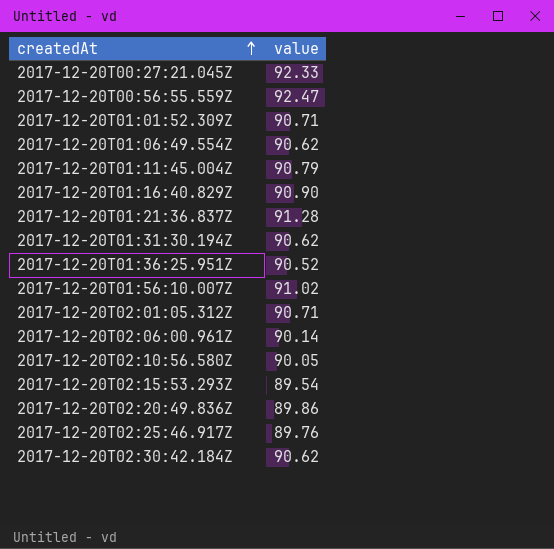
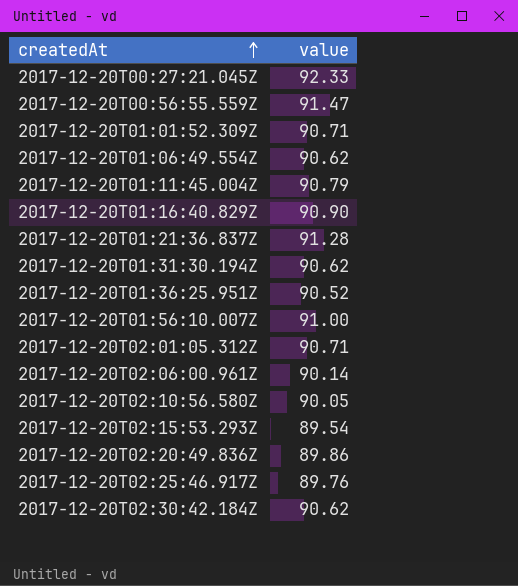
2017-12-20T00:56:55.559Z | value: 92.47 -> 91.47
2017-12-20T01:56:10.007Z | value: 91.02 -> 91.00

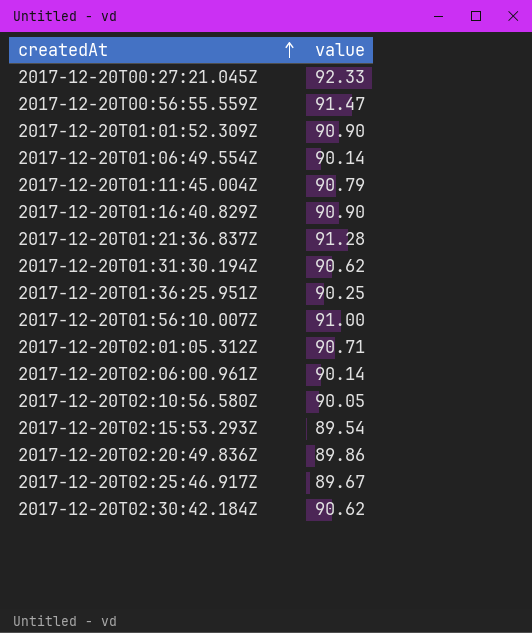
2017-12-20T01:01:52.309Z | value: 90.71 -> 90.90
2017-12-20T01:06:49.554Z | value: 90.62 -> 90.14
2017-12-20T01:36:25.951Z | value: 90.52 -> 90.25
2017-12-20T02:25:46.917Z | value: 89.76 -> 89.67

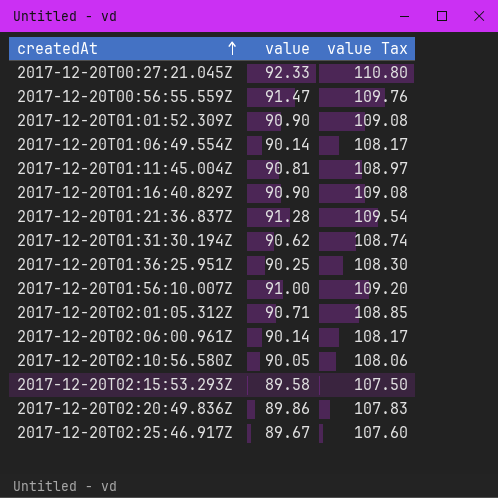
column value Tax | formula: none -> [value] * 1.2
row 2017-12-20T02:30:42.184Z: 90.62 -> none
2017-12-20T01:11:45.004Z | value: 90.79 -> 90.81
2017-12-20T02:15:53.293Z | value: 89.54 -> 89.58

